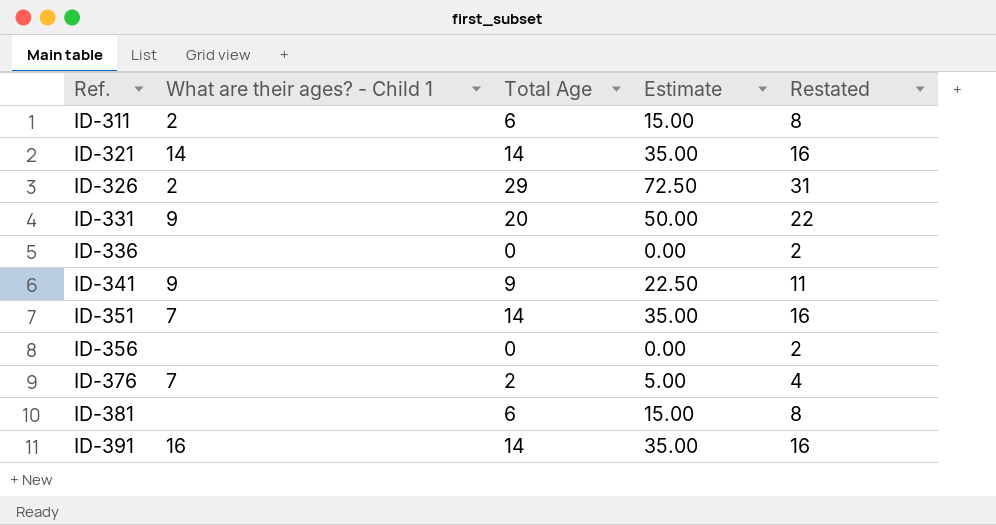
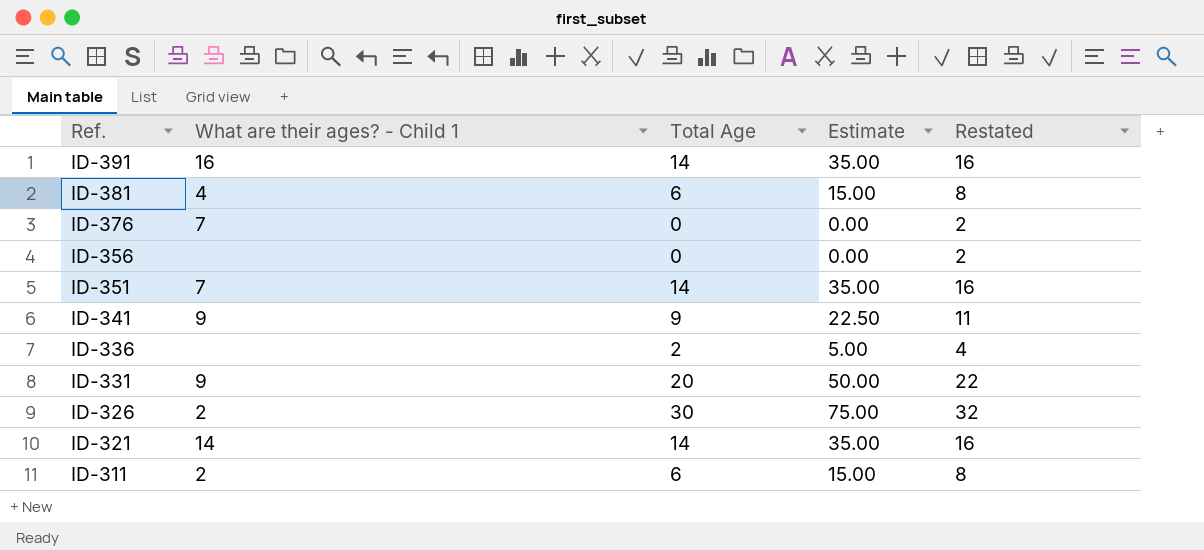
row order: Ref. ascending -> Ref. descending
ID-381 | What are their ages? - Child 1: none -> 4
ID-376 | Total Age: 2 -> 0
ID-376 | Estimate: 5.00 -> 0.00
ID-376 | Restated: 4 -> 2
ID-336 | Total Age: 0 -> 2
ID-336 | Estimate: 0.00 -> 5.00
ID-336 | Restated: 2 -> 4
ID-326 | Total Age: 29 -> 30
ID-326 | Estimate: 72.50 -> 75.00
ID-326 | Restated: 31 -> 32

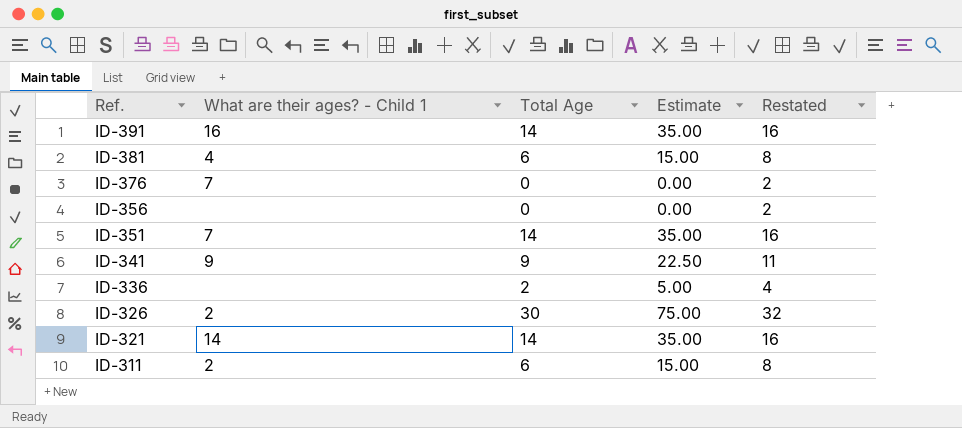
row ID-331: 9 | 20 | 50.00 | 22 -> none

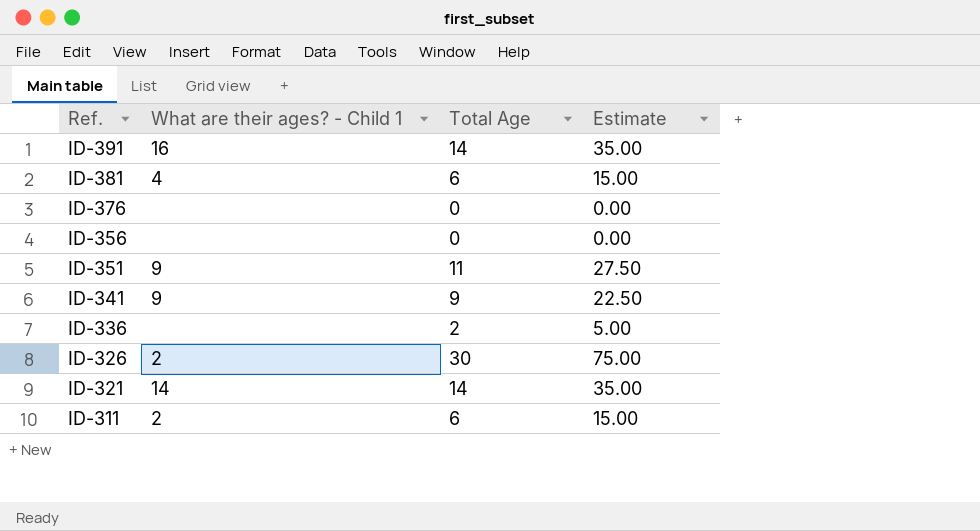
column Restated | formula: [Total Age] + 2 -> none
ID-376 | What are their ages? - Child 1: 7 -> none
ID-351 | What are their ages? - Child 1: 7 -> 9
ID-351 | Total Age: 14 -> 11
ID-351 | Estimate: 35.00 -> 27.50

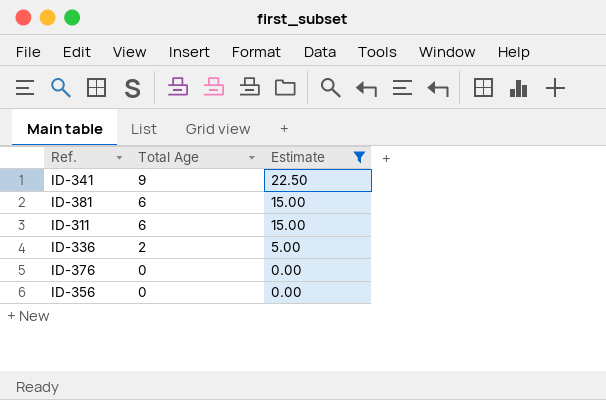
filter: none -> Estimate <= 22.50
row order: Ref. descending -> Total Age descending
column What are their ages? - Child 1 | position: 2 -> none

